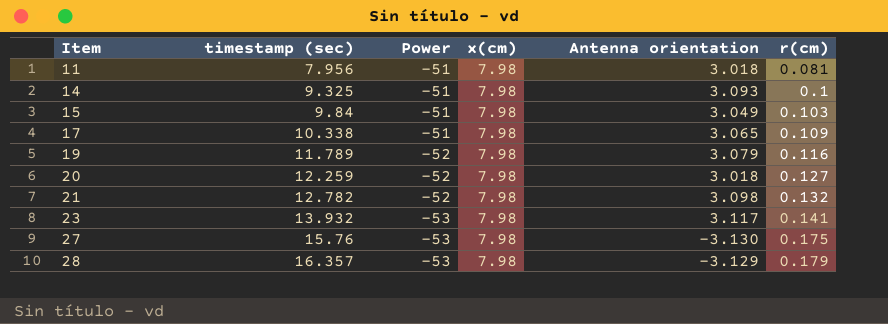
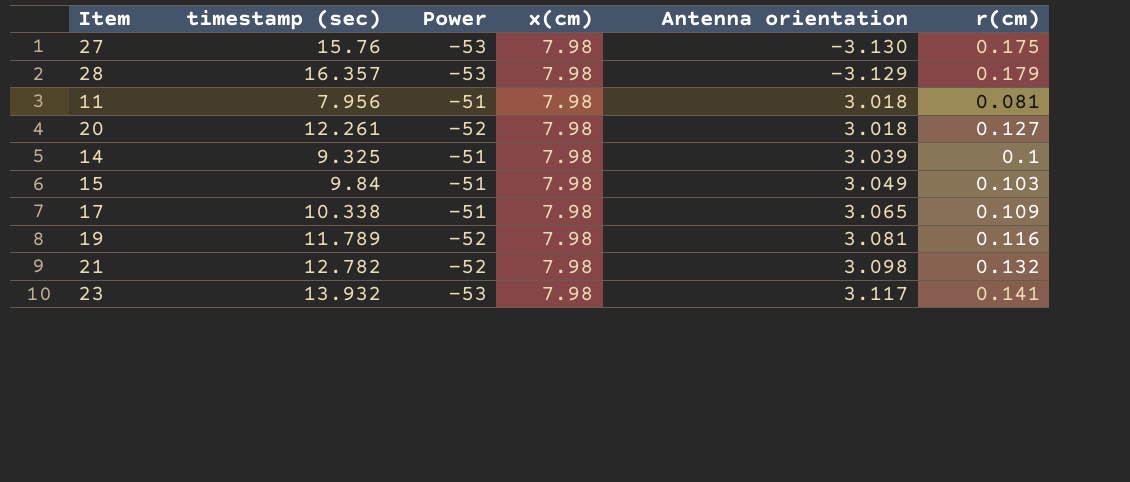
row order: Item ascending -> Antenna orientation ascending
20 | timestamp (sec): 12.259 -> 12.261
14 | Antenna orientation: 3.093 -> 3.039
19 | Antenna orientation: 3.079 -> 3.081

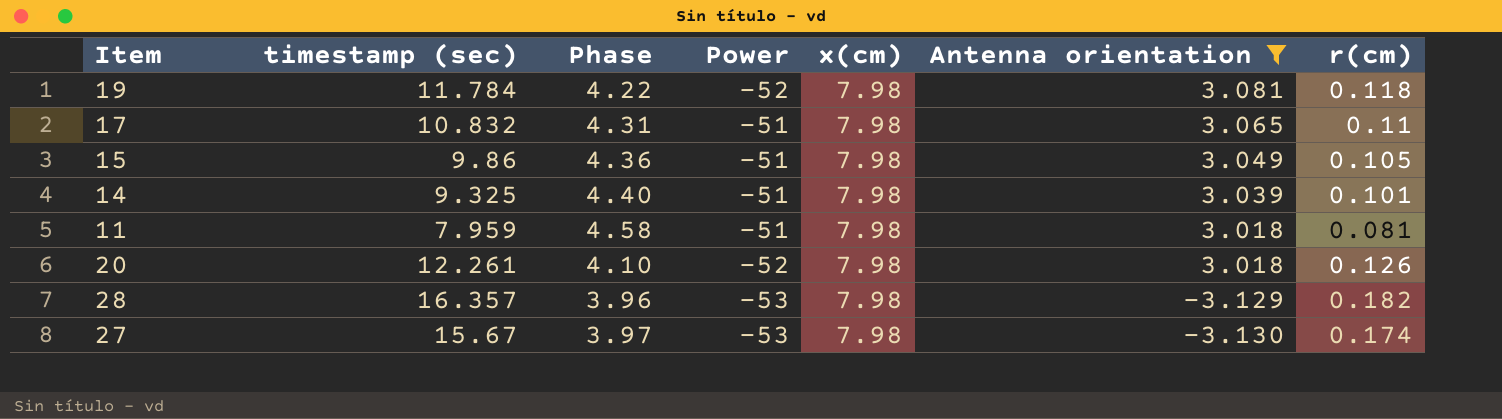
filter: none -> Antenna orientation <= 3.081
row order: Antenna orientation ascending -> Antenna orientation descending
column Phase | position: none -> 3
19 | timestamp (sec): 11.789 -> 11.784
19 | r(cm): 0.116 -> 0.118
17 | timestamp (sec): 10.338 -> 10.832
17 | r(cm): 0.109 -> 0.11
15 | timestamp (sec): 9.84 -> 9.86
15 | r(cm): 0.103 -> 0.105
14 | r(cm): 0.1 -> 0.101
11 | timestamp (sec): 7.956 -> 7.959
20 | r(cm): 0.127 -> 0.126
28 | r(cm): 0.179 -> 0.182
27 | timestamp (sec): 15.76 -> 15.67
27 | r(cm): 0.175 -> 0.174

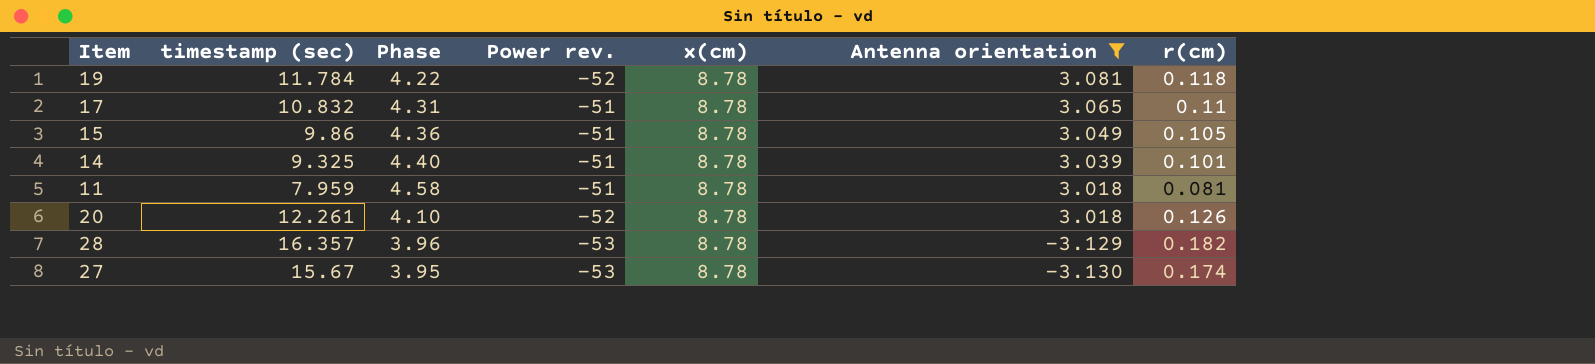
column name: Power -> Power rev.
19 | x(cm): 7.98 -> 8.78
17 | x(cm): 7.98 -> 8.78
15 | x(cm): 7.98 -> 8.78
14 | x(cm): 7.98 -> 8.78
11 | x(cm): 7.98 -> 8.78
20 | x(cm): 7.98 -> 8.78
28 | x(cm): 7.98 -> 8.78
27 | Phase: 3.97 -> 3.95
27 | x(cm): 7.98 -> 8.78

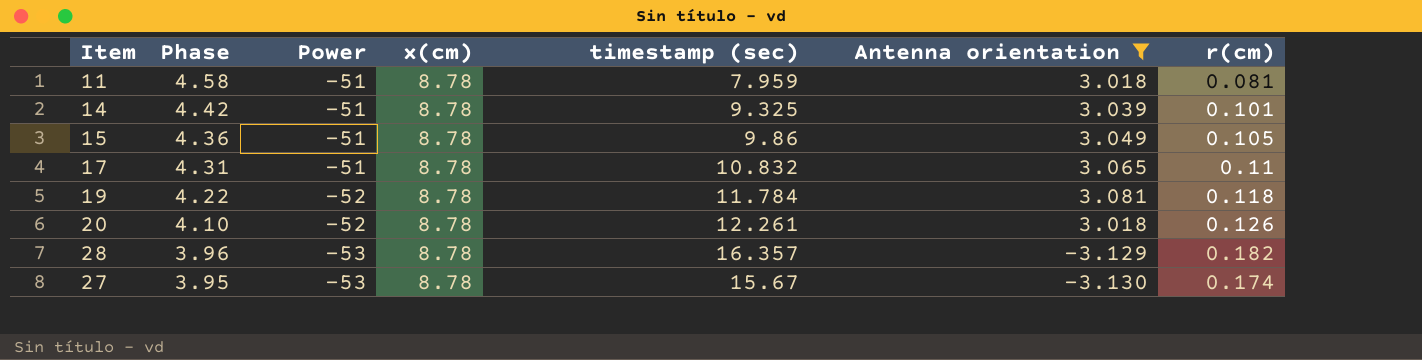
row order: Antenna orientation descending -> Phase descending
column name: Power rev. -> Power
column timestamp (sec) | position: 2 -> 5
14 | Phase: 4.40 -> 4.42

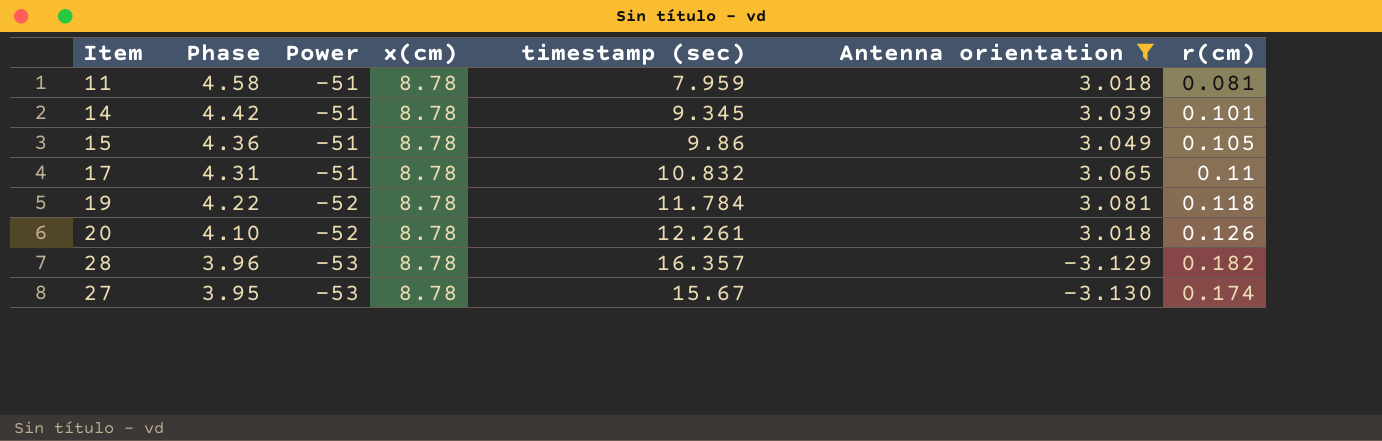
14 | timestamp (sec): 9.325 -> 9.345

